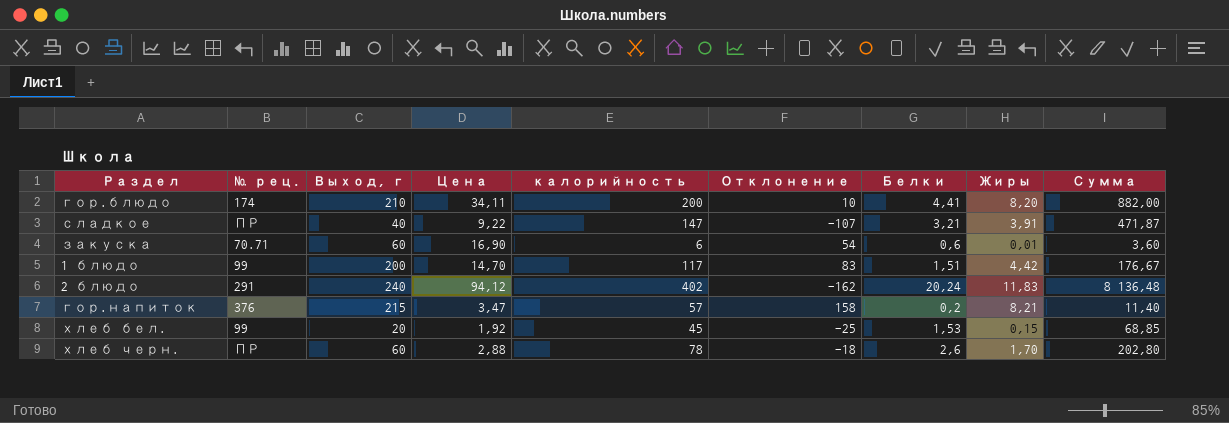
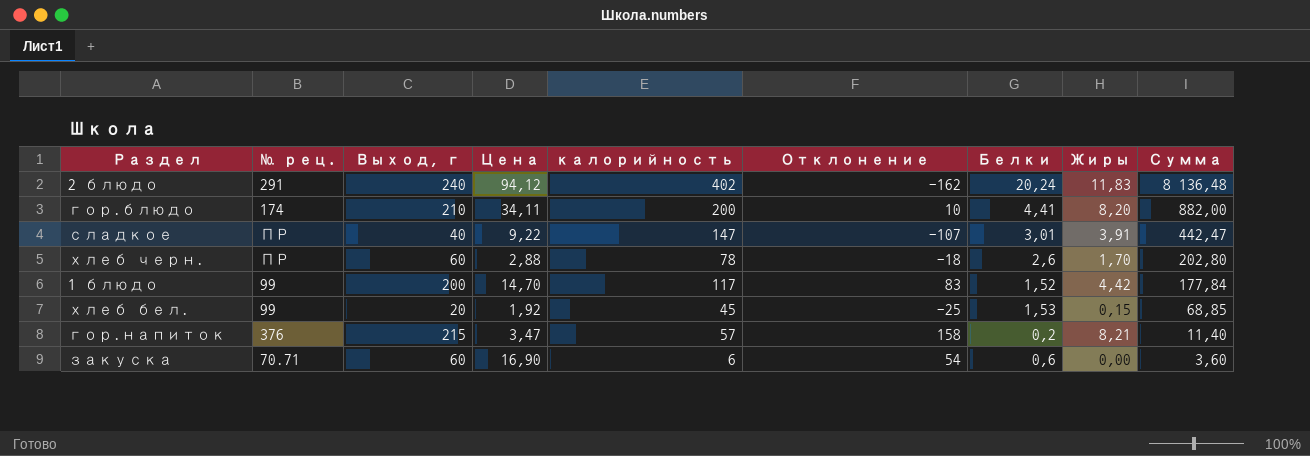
row order: none -> Сумма descending
сладкое | Белки: 3,21 -> 3,01
сладкое | Сумма: 471,87 -> 442,47
1 блюдо | Белки: 1,51 -> 1,52
1 блюдо | Сумма: 176,67 -> 177,84
закуска | Жиры: 0,01 -> 0,00

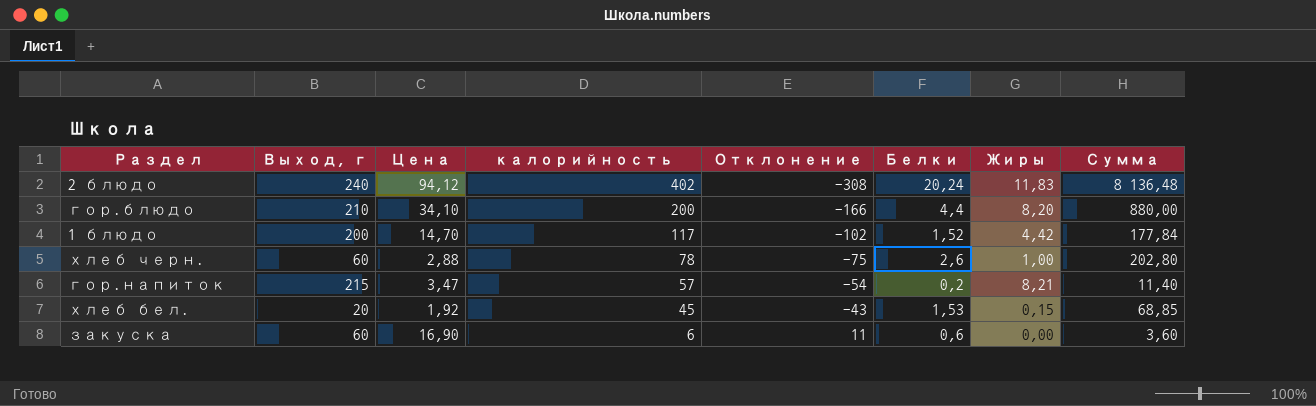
row order: Сумма descending -> калорийность descending
column № рец. | position: 2 -> none
column Отклонение | formula: [Выход, г] - [калорийность] -> [Цена] - [калорийность]
row сладкое: ПР | 40 | 9,22 | 147 | -107 | 3,01 | 3,91 | 442,47 -> none
гор.блюдо | Цена: 34,11 -> 34,10
гор.блюдо | Белки: 4,41 -> 4,4
гор.блюдо | Сумма: 882,00 -> 880,00
хлеб черн. | Жиры: 1,70 -> 1,00

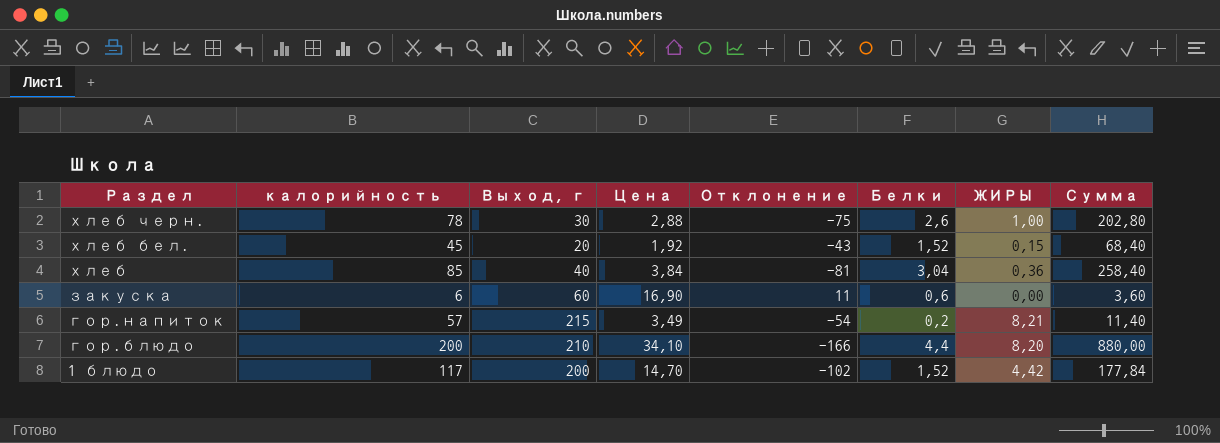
row order: калорийность descending -> Раздел descending
column калорийность | position: 4 -> 2
column name: Жиры -> ЖИРЫ
row 2 блюдо: 240 | 94,12 | 402 | -308 | 20,24 | 11,83 | 8 136,48 -> none
хлеб черн. | Выход, г: 60 -> 30
хлеб бел. | Белки: 1,53 -> 1,52
хлеб бел. | Сумма: 68,85 -> 68,40
row хлеб: none -> 85 | 40 | 3,84 | -81 | 3,04 | 0,36 | 258,40
гор.напиток | Цена: 3,47 -> 3,49

